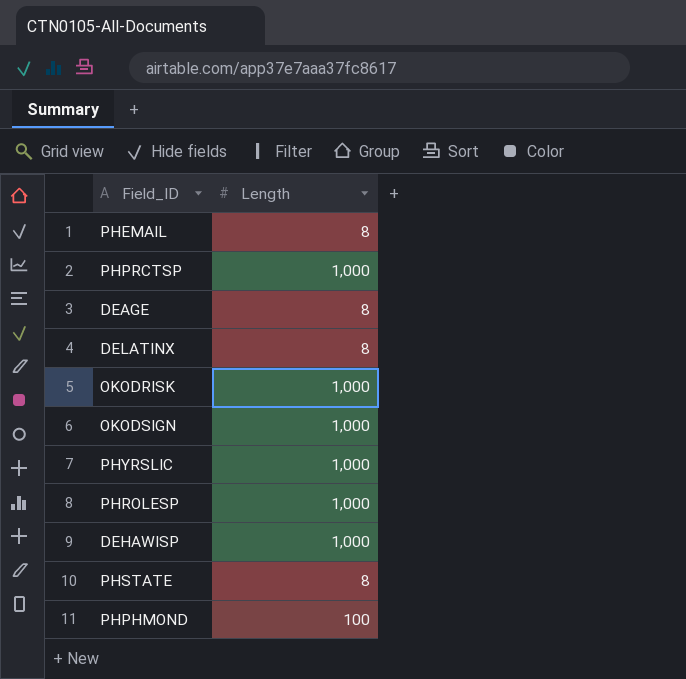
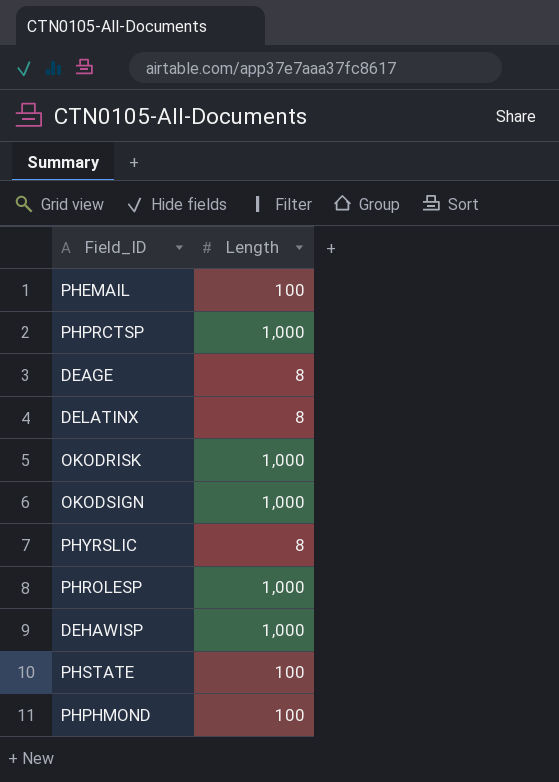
PHEMAIL | Length: 8 -> 100
PHYRSLIC | Length: 1,000 -> 8
PHSTATE | Length: 8 -> 100

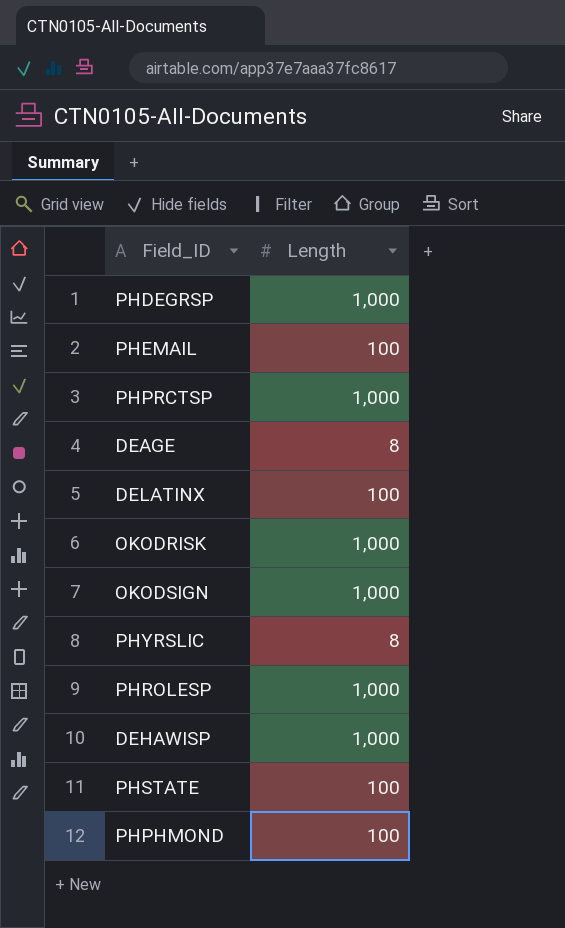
row PHDEGRSP: none -> 1,000
DELATINX | Length: 8 -> 100

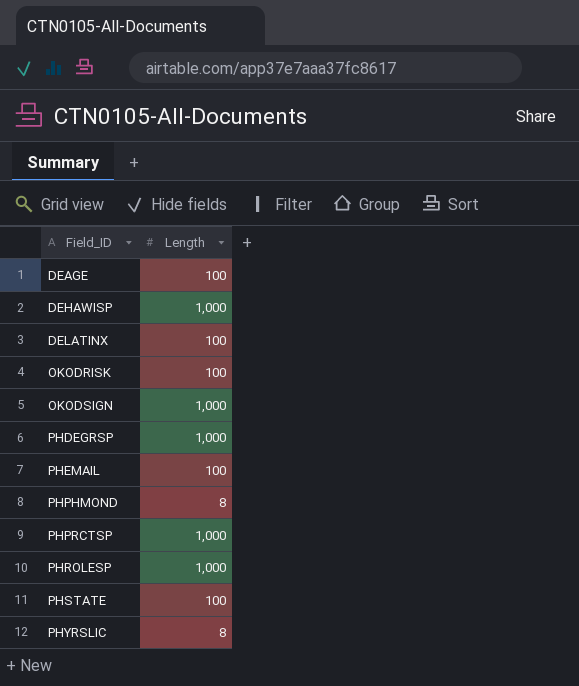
row order: none -> Field_ID ascending
DEAGE | Length: 8 -> 100
OKODRISK | Length: 1,000 -> 100
PHPHMOND | Length: 100 -> 8

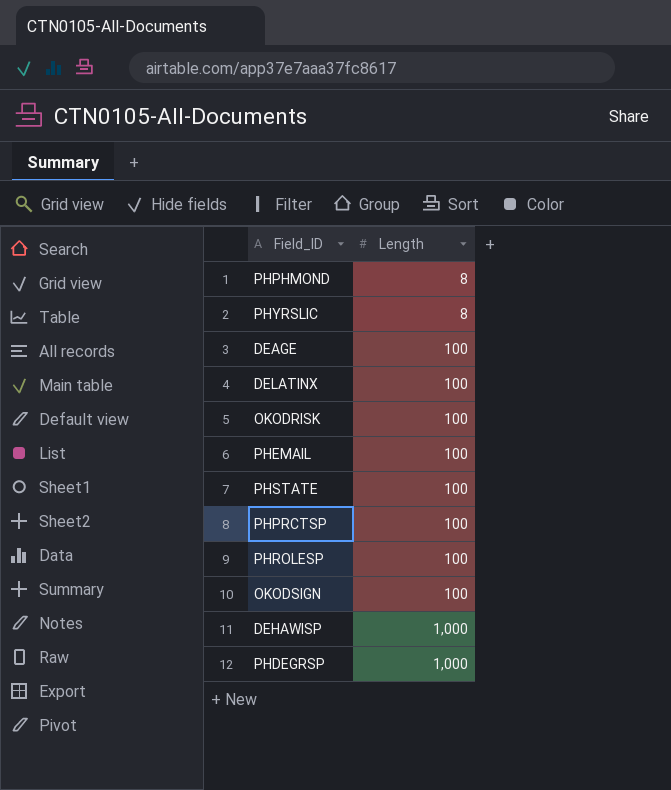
row order: Field_ID ascending -> Length ascending
PHPRCTSP | Length: 1,000 -> 100
PHROLESP | Length: 1,000 -> 100
OKODSIGN | Length: 1,000 -> 100

